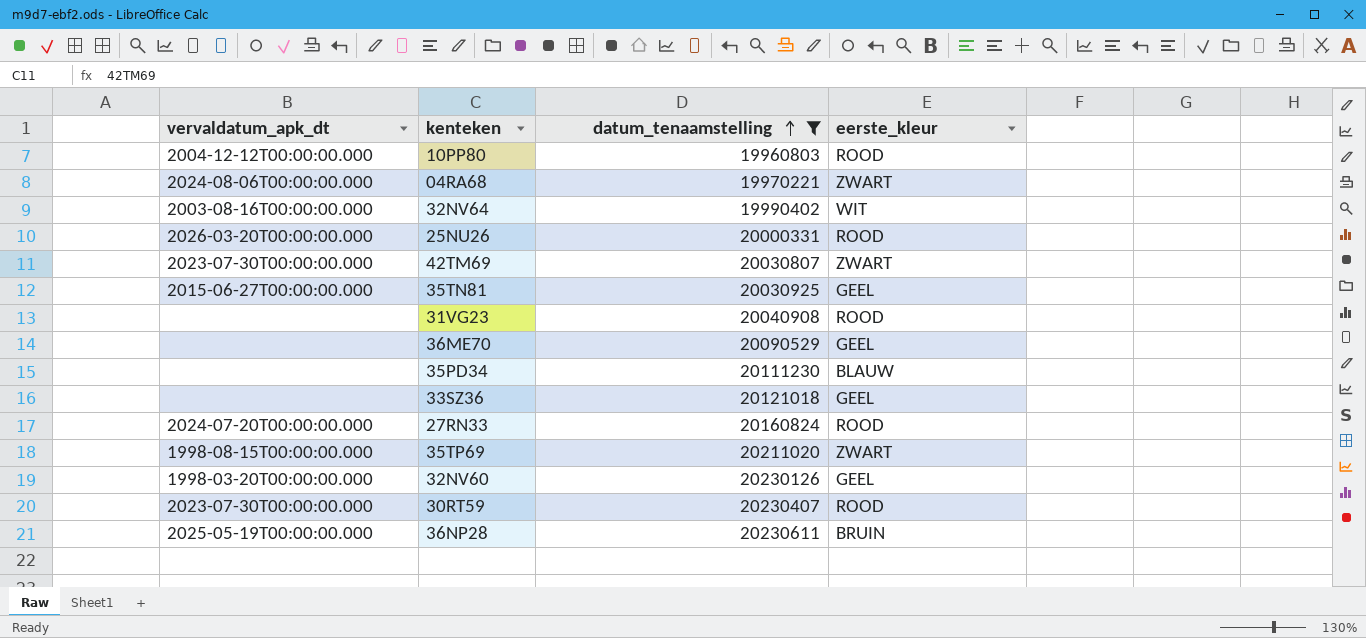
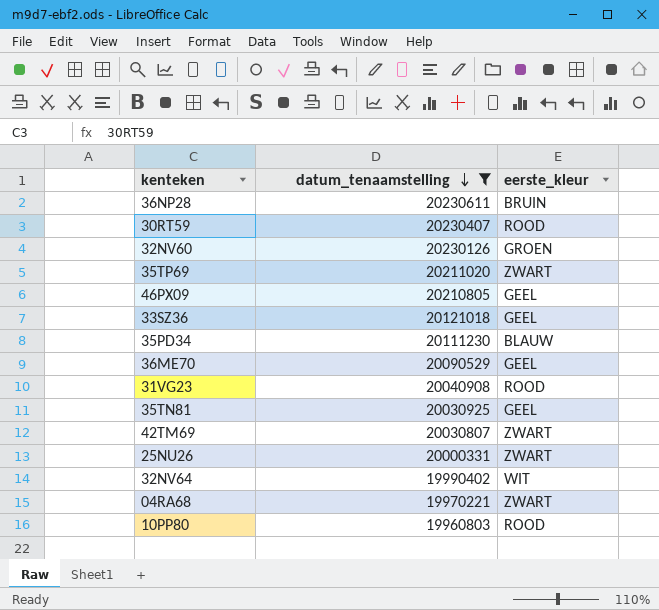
row order: datum_tenaamstelling ascending -> datum_tenaamstelling descending
column vervaldatum_apk_dt | position: 1 -> none
row 27RN33: 2024-07-20T00:00:00.000 | 20160824 | ROOD -> none
32NV60 | eerste_kleur: GEEL -> GROEN
row 46PX09: none -> 20210805 | GEEL
25NU26 | eerste_kleur: ROOD -> ZWART

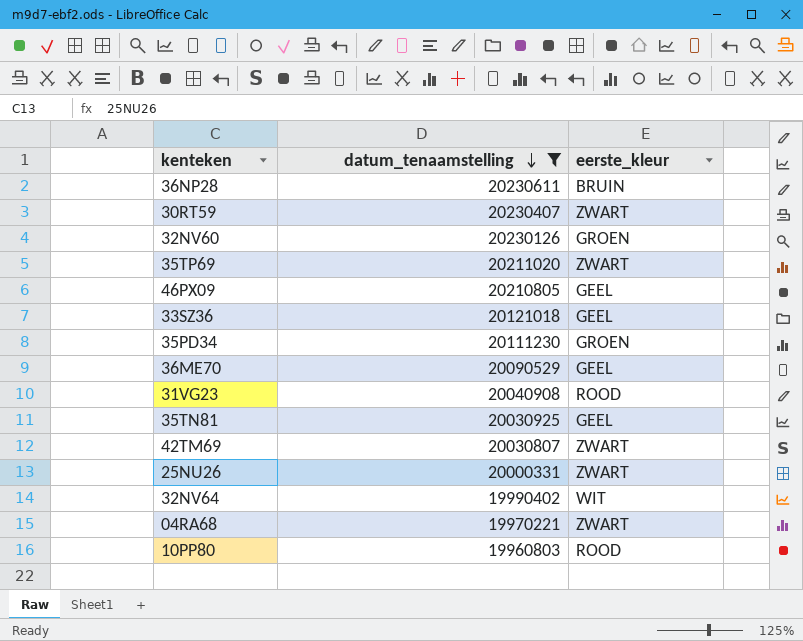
30RT59 | eerste_kleur: ROOD -> ZWART
35PD34 | eerste_kleur: BLAUW -> GROEN

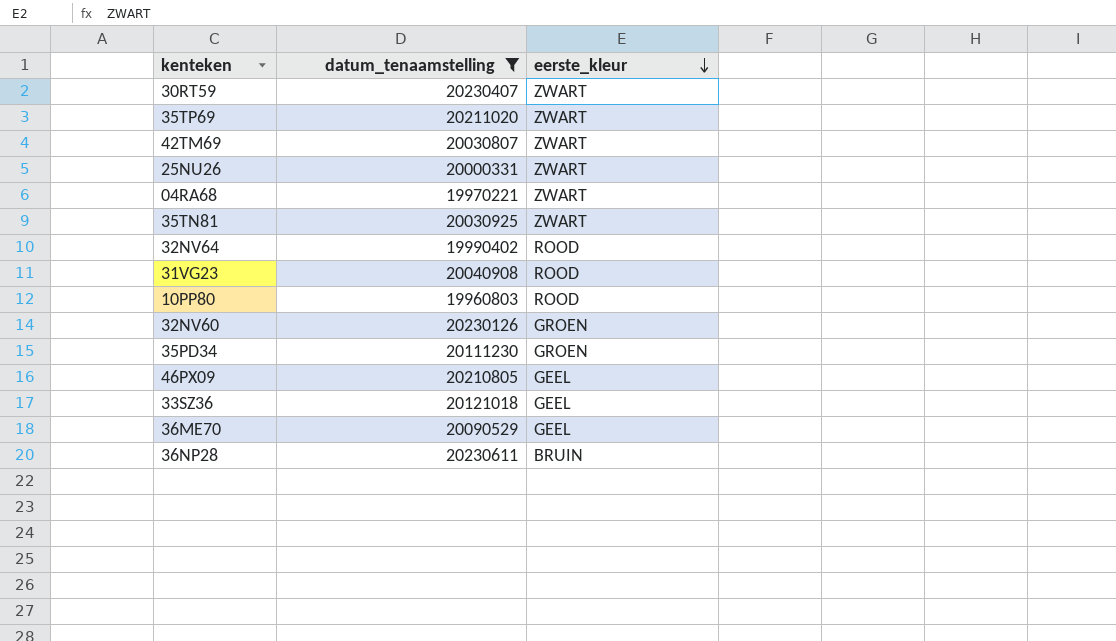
row order: datum_tenaamstelling descending -> eerste_kleur descending
35TN81 | eerste_kleur: GEEL -> ZWART
32NV64 | eerste_kleur: WIT -> ROOD

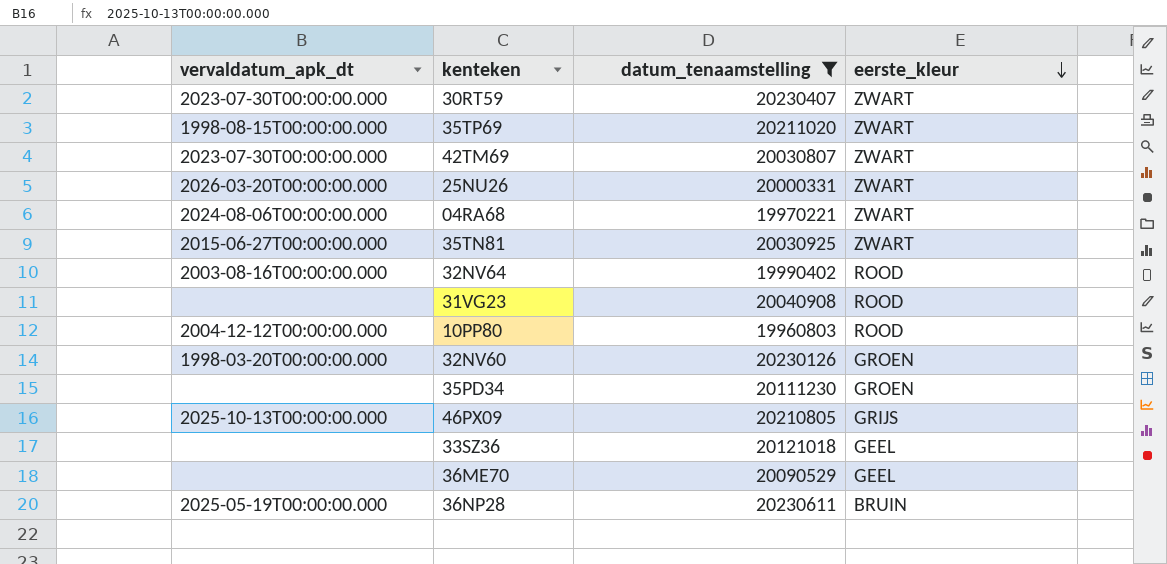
column vervaldatum_apk_dt | position: none -> 1
46PX09 | eerste_kleur: GEEL -> GRIJS

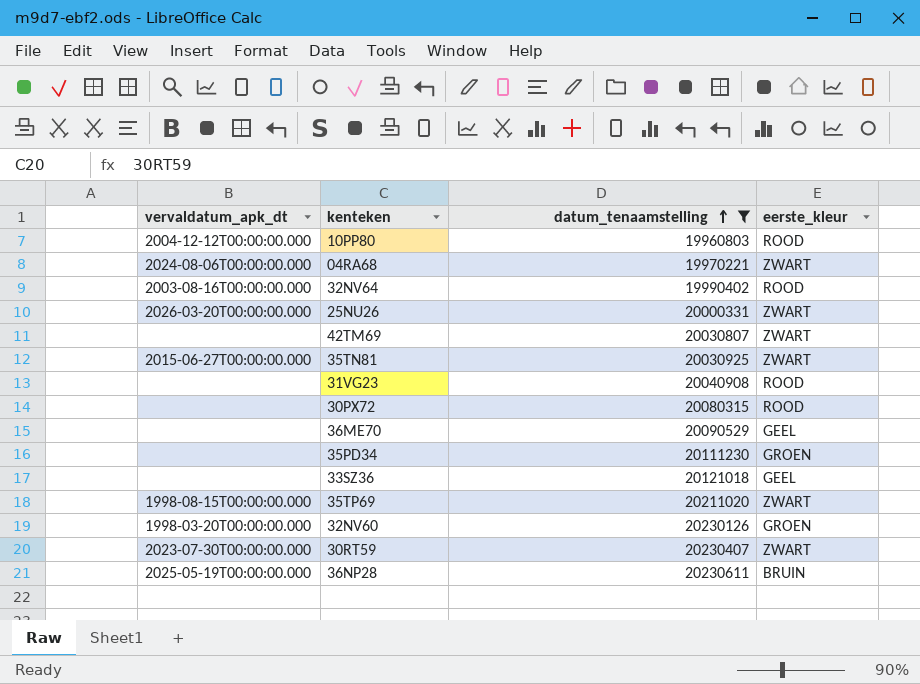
row order: eerste_kleur descending -> datum_tenaamstelling ascending
row 46PX09: 2025-10-13T00:00:00.000 | 20210805 | GRIJS -> none
42TM69 | vervaldatum_apk_dt: 2023-07-30T00:00:00.000 -> none
row 30PX72: none -> none | 20080315 | ROOD

